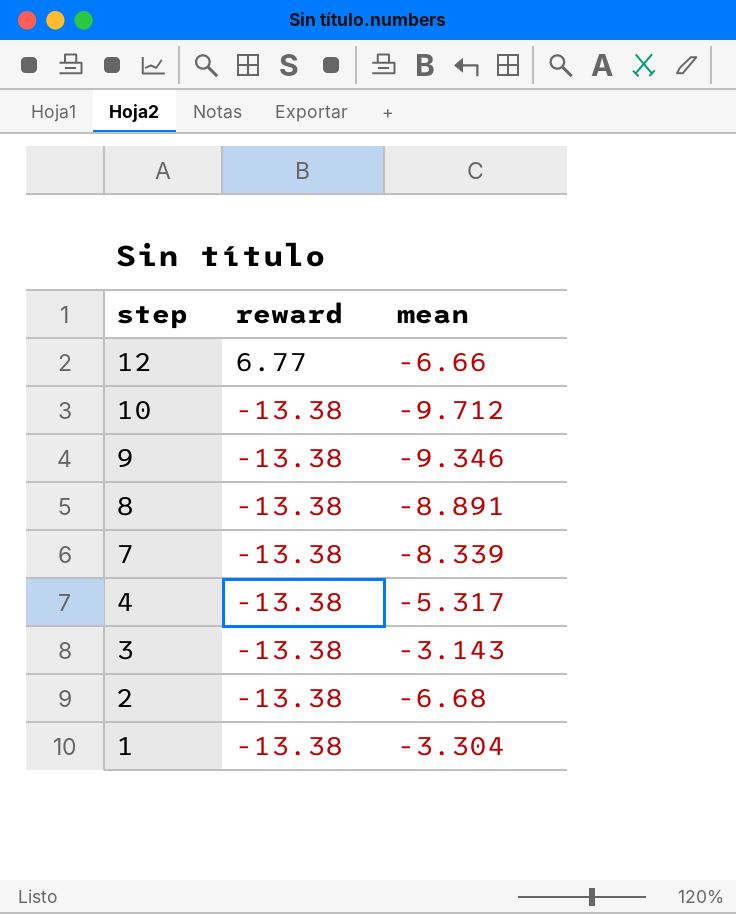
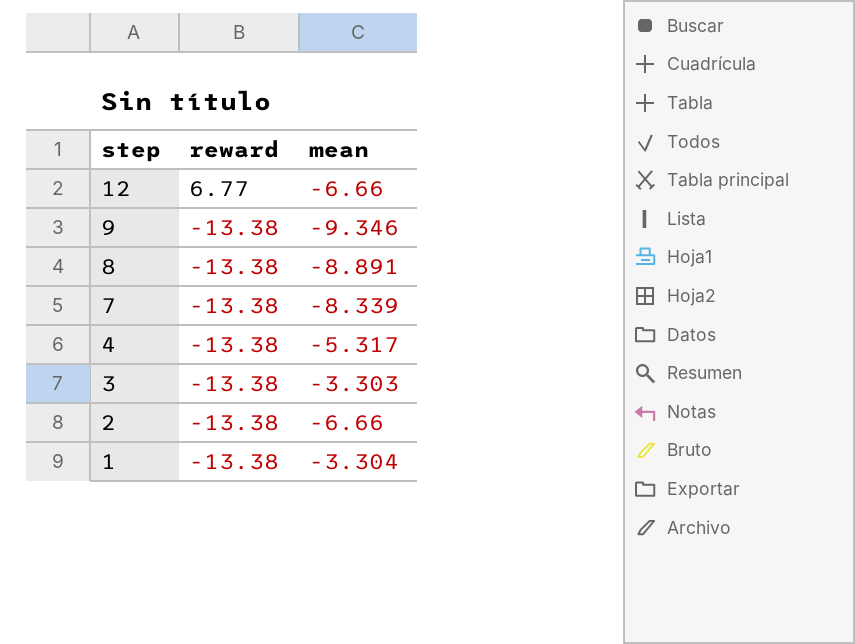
row 10: -13.38 | -9.712 -> none
3 | mean: -3.143 -> -3.303
2 | mean: -6.68 -> -6.66

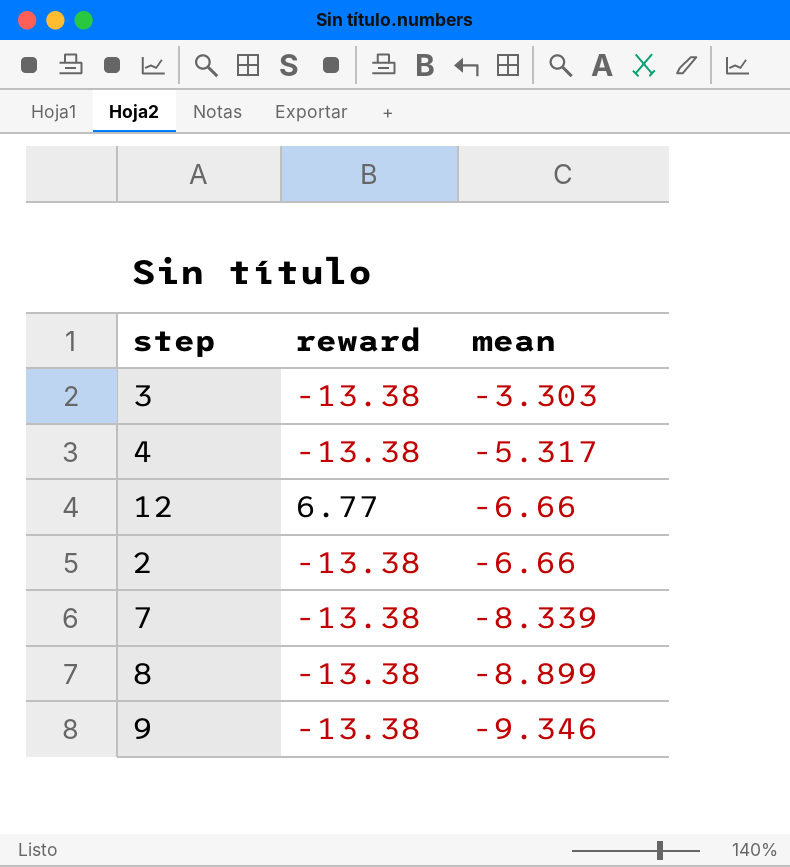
row order: step descending -> mean descending
row 1: -13.38 | -3.304 -> none
8 | mean: -8.891 -> -8.899

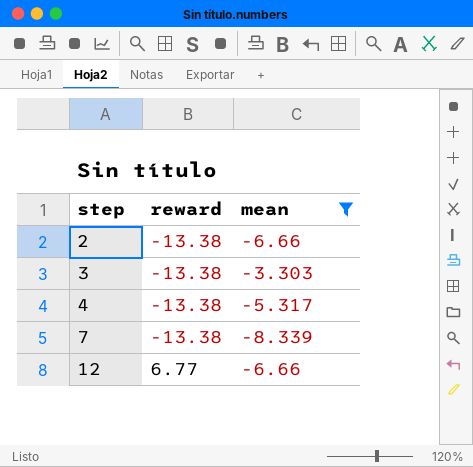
filter: none -> mean >= -8.339
row order: mean descending -> step ascending

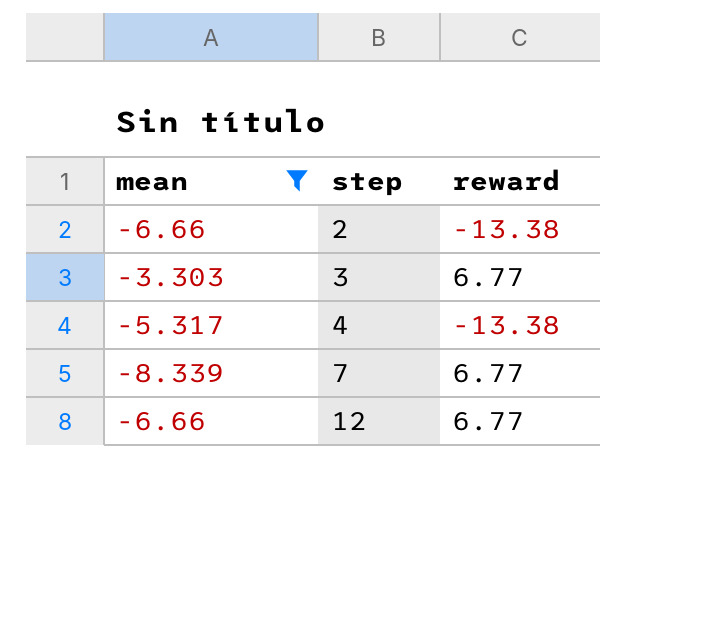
column mean | position: 3 -> 1
3 | reward: -13.38 -> 6.77
7 | reward: -13.38 -> 6.77

